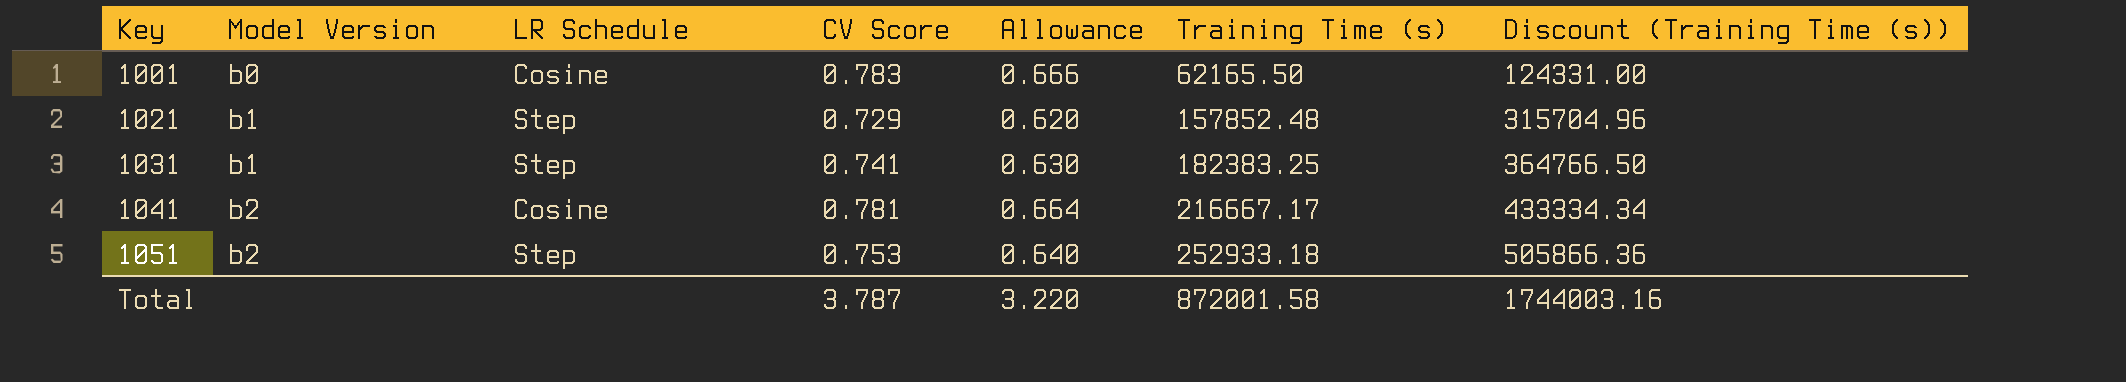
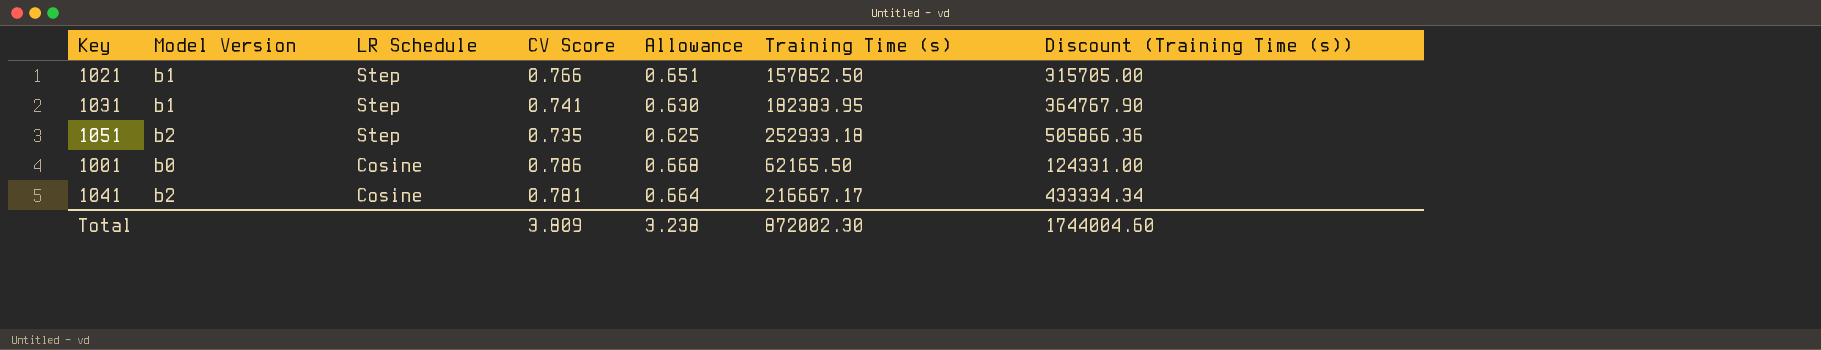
row order: Key ascending -> LR Schedule descending
1021 | CV Score: 0.729 -> 0.766
1021 | Allowance: 0.620 -> 0.651
1021 | Training Time (s): 157852.48 -> 157852.50
1021 | Discount (Training Time (s)): 315704.96 -> 315705.00
1031 | Training Time (s): 182383.25 -> 182383.95
1031 | Discount (Training Time (s)): 364766.50 -> 364767.90
1051 | CV Score: 0.753 -> 0.735
1051 | Allowance: 0.640 -> 0.625
1001 | CV Score: 0.783 -> 0.786
1001 | Allowance: 0.666 -> 0.668
Total | CV Score: 3.787 -> 3.809
Total | Allowance: 3.220 -> 3.238
Total | Training Time (s): 872001.58 -> 872002.30
Total | Discount (Training Time (s)): 1744003.16 -> 1744004.60

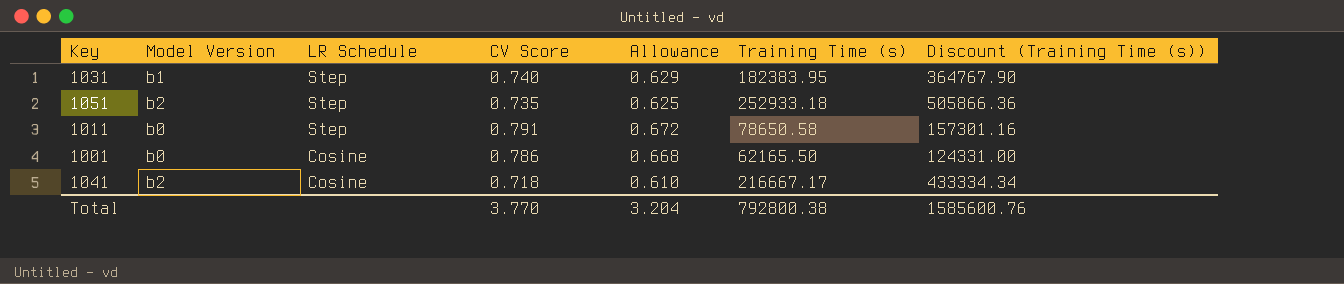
row 1021: b1 | Step | 0.766 | 0.651 | 157852.50 | 315705.00 -> none
1031 | CV Score: 0.741 -> 0.740
1031 | Allowance: 0.630 -> 0.629
row 1011: none -> b0 | Step | 0.791 | 0.672 | 78650.58 | 157301.16
1041 | CV Score: 0.781 -> 0.718
1041 | Allowance: 0.664 -> 0.610
Total | CV Score: 3.809 -> 3.770
Total | Allowance: 3.238 -> 3.204
Total | Training Time (s): 872002.30 -> 792800.38
Total | Discount (Training Time (s)): 1744004.60 -> 1585600.76

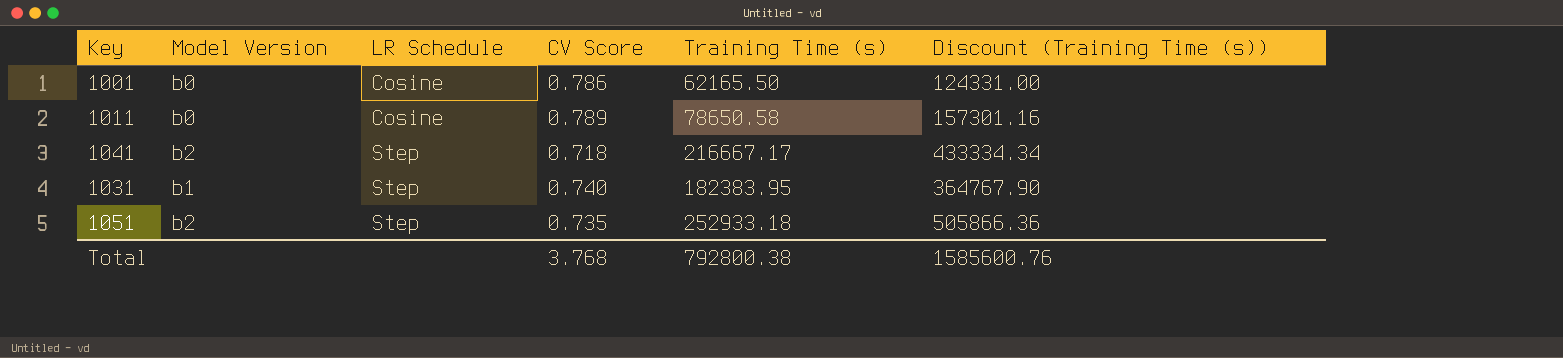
row order: LR Schedule descending -> LR Schedule ascending
column Allowance | formula: [CV Score] * 0.85 -> none
1011 | LR Schedule: Step -> Cosine
1011 | CV Score: 0.791 -> 0.789
1041 | LR Schedule: Cosine -> Step
Total | CV Score: 3.770 -> 3.768

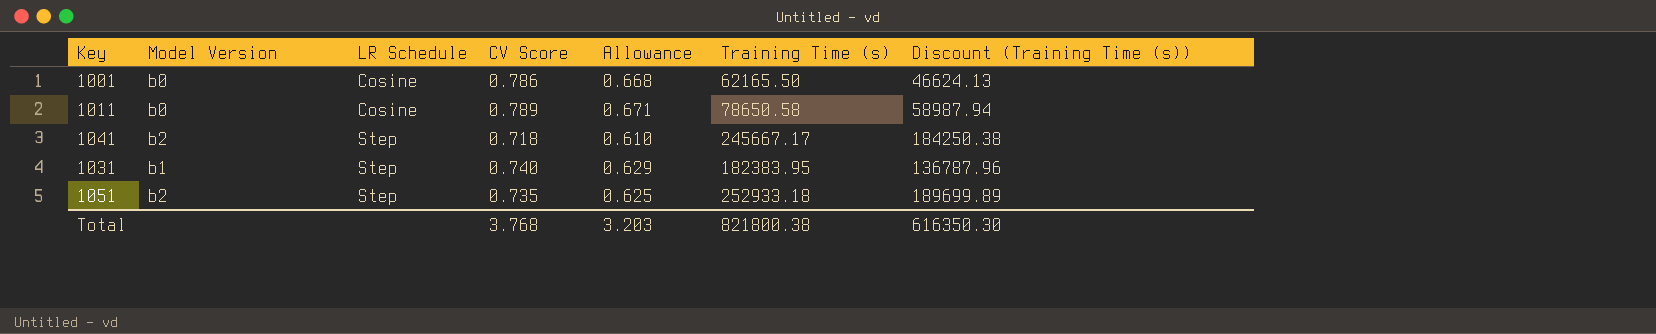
column Allowance | formula: none -> [CV Score] * 0.85
column Discount (Training Time (s)) | formula: [Training Time (s)] * 2 -> [Training Time (s)] * 0.75
1041 | Training Time (s): 216667.17 -> 245667.17
Total | Training Time (s): 792800.38 -> 821800.38
Total | Discount (Training Time (s)): 1585600.76 -> 616350.30

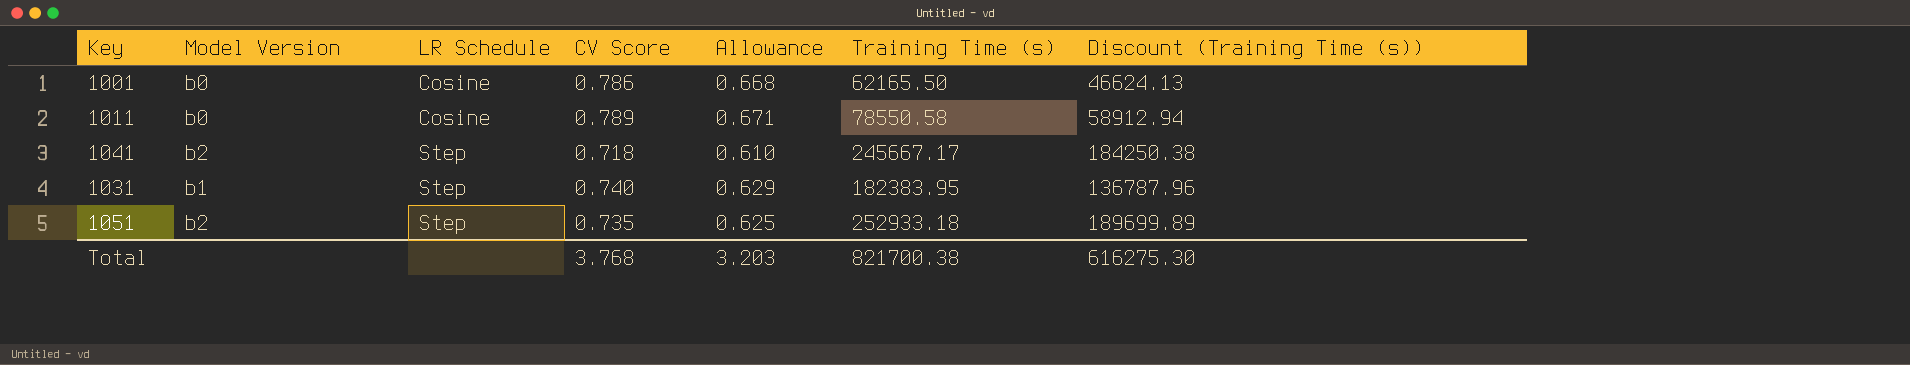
1011 | Training Time (s): 78650.58 -> 78550.58
1011 | Discount (Training Time (s)): 58987.94 -> 58912.94
Total | Training Time (s): 821800.38 -> 821700.38
Total | Discount (Training Time (s)): 616350.30 -> 616275.30

